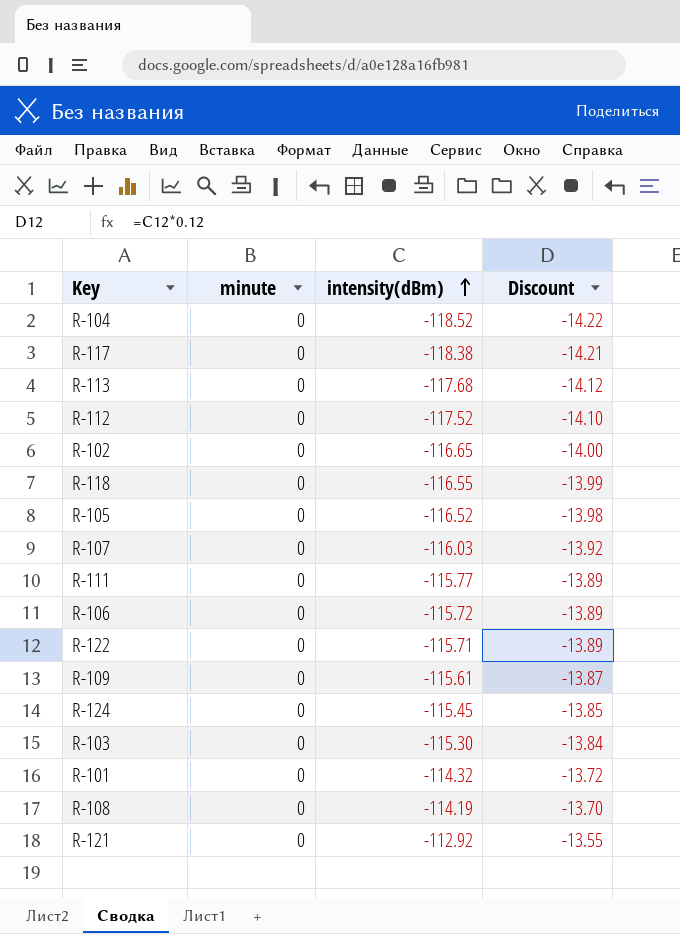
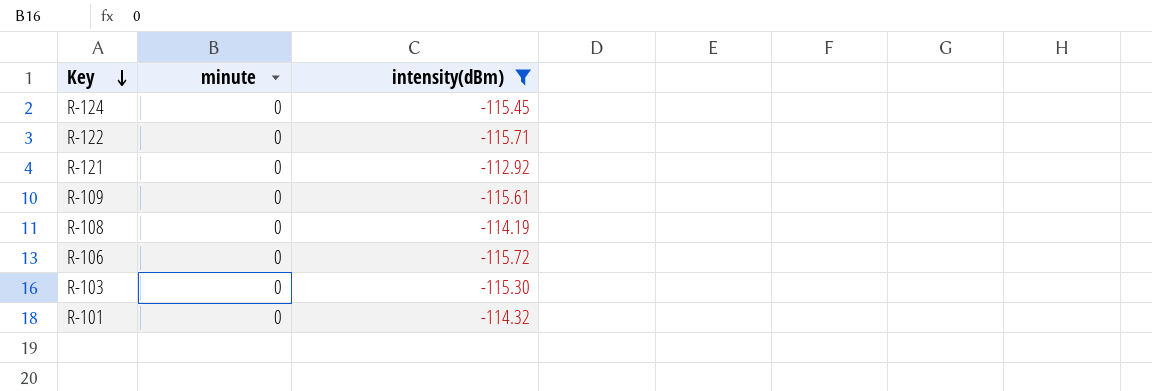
filter: none -> intensity(dBm) >= -115.72
row order: intensity(dBm) ascending -> Key descending
column Discount | formula: [intensity(dBm)] * 0.12 -> none

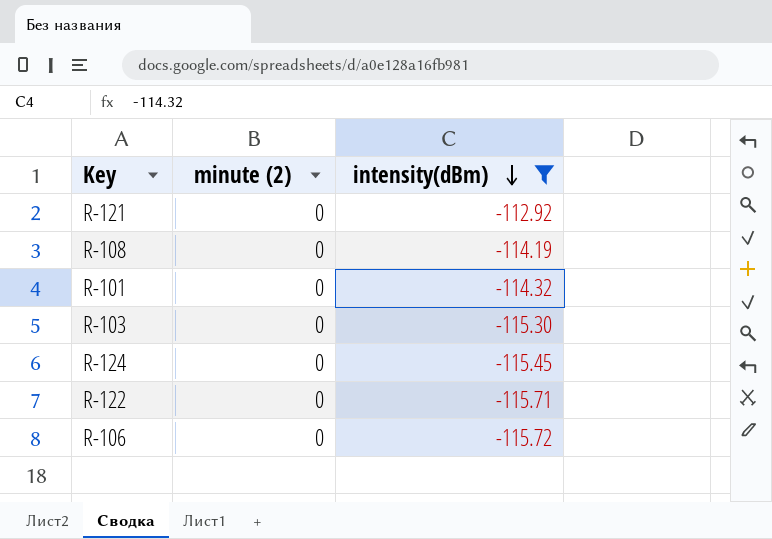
row order: Key descending -> intensity(dBm) descending
column name: minute -> minute (2)
row R-109: 0 | -115.61 -> none

